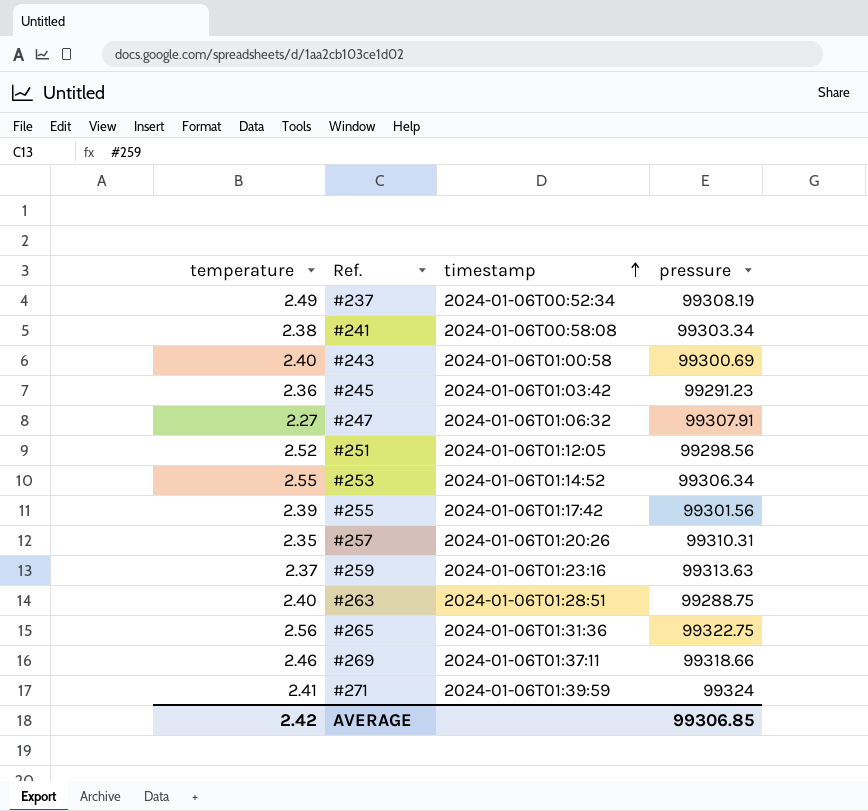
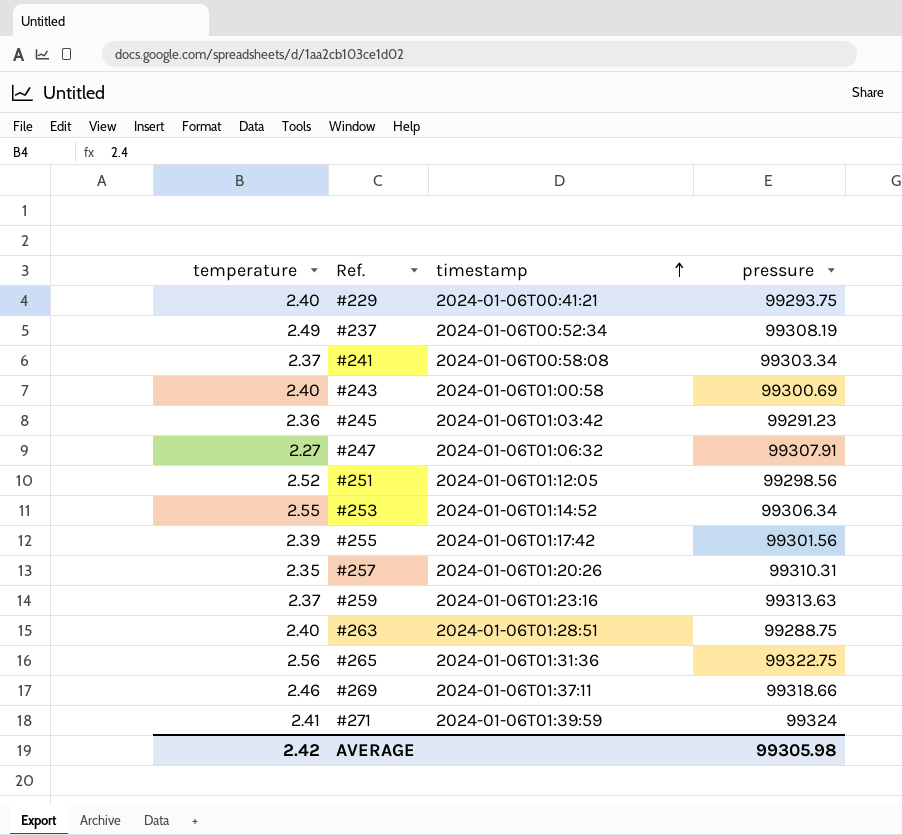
row #229: none -> 2.40 | 2024-01-06T00:41:21 | 99293.75
#241 | temperature: 2.38 -> 2.37
AVERAGE | pressure: 99306.85 -> 99305.98

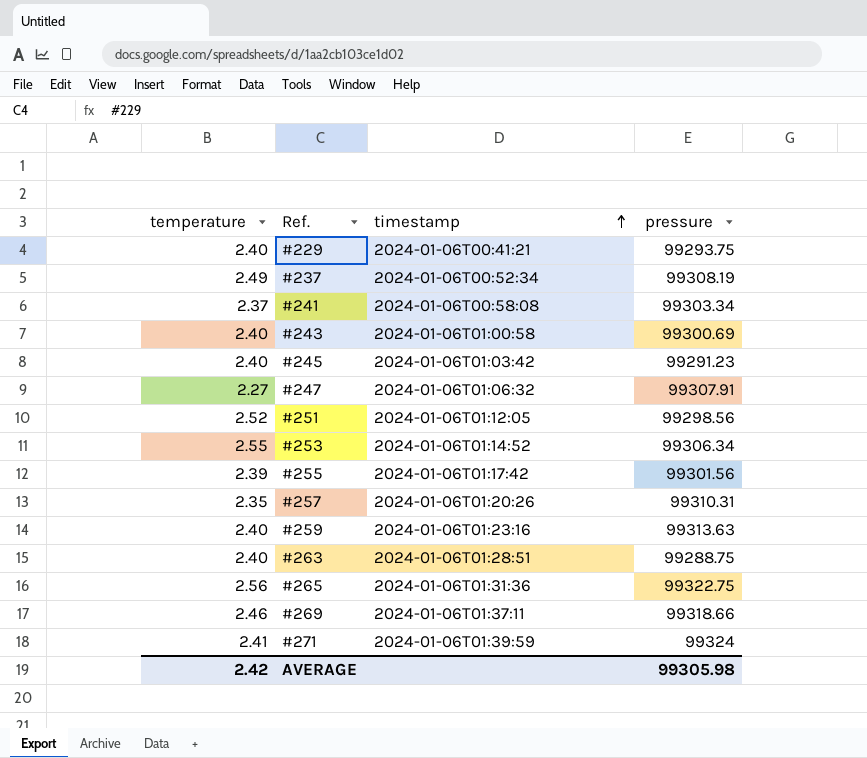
#245 | temperature: 2.36 -> 2.40
#259 | temperature: 2.37 -> 2.40

